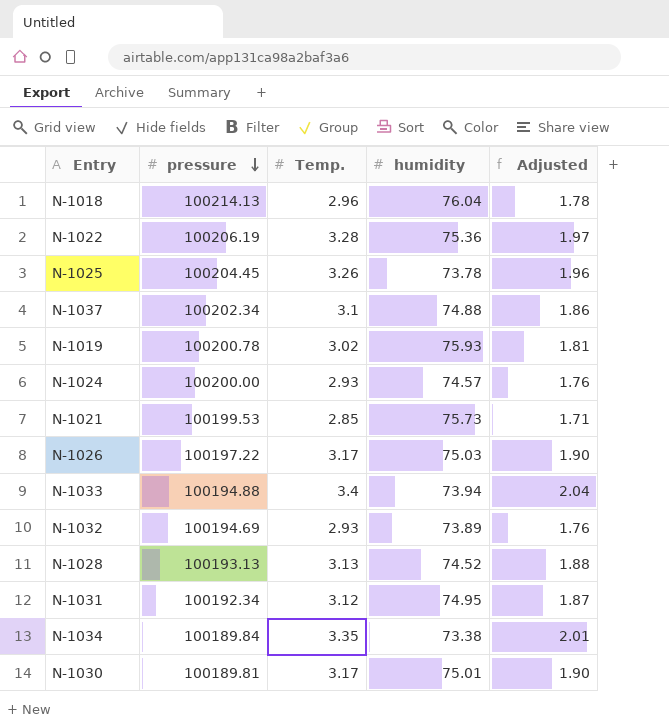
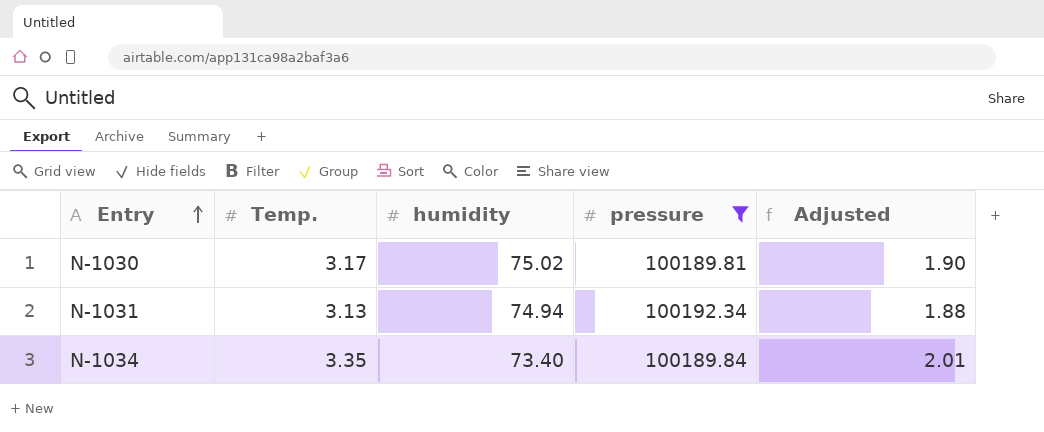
filter: none -> pressure <= 100192.34
row order: pressure descending -> Entry ascending
column pressure | position: 2 -> 4
N-1030 | humidity: 75.01 -> 75.02
N-1031 | Temp.: 3.12 -> 3.13
N-1031 | humidity: 74.95 -> 74.94
N-1031 | Adjusted: 1.87 -> 1.88
N-1034 | humidity: 73.38 -> 73.40

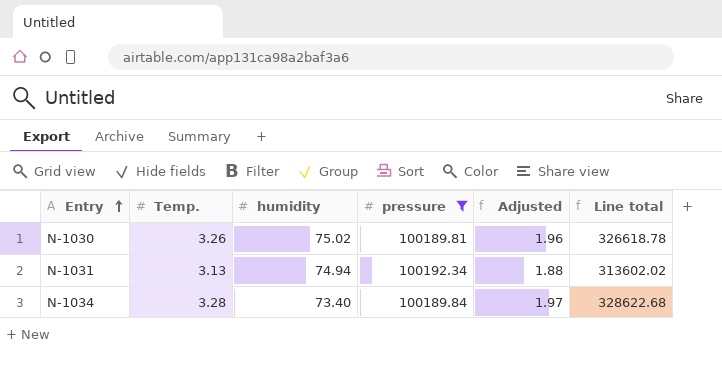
column Line total | formula: none -> [Temp.] * [pressure]
N-1030 | Temp.: 3.17 -> 3.26
N-1030 | Adjusted: 1.90 -> 1.96
N-1034 | Temp.: 3.35 -> 3.28
N-1034 | Adjusted: 2.01 -> 1.97

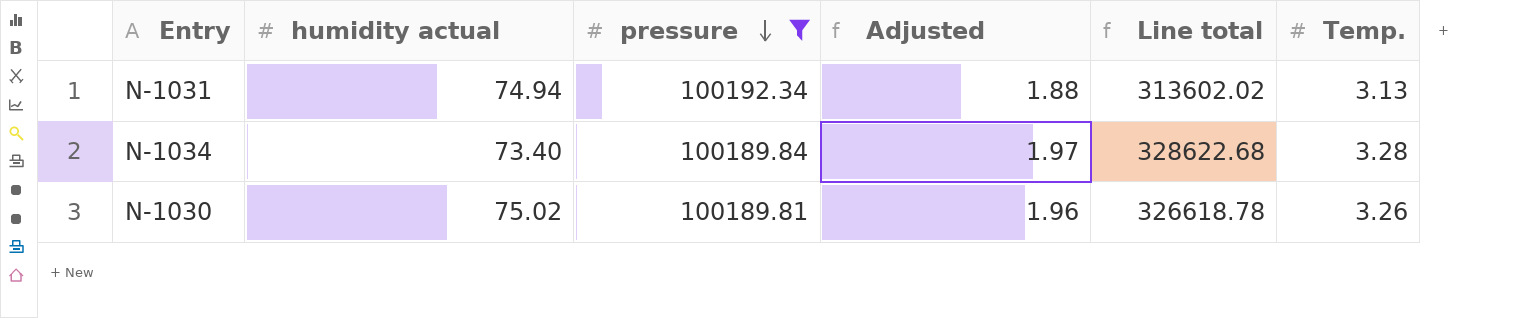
row order: Entry ascending -> pressure descending
column name: humidity -> humidity actual
column Temp. | position: 2 -> 6

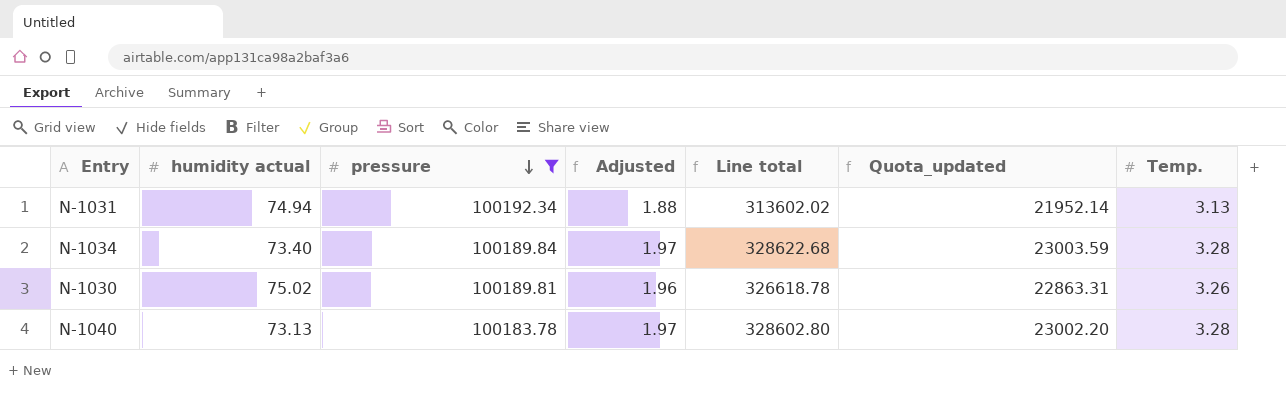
column Quota_updated | formula: none -> [Line total] * 0.07
row N-1040: none -> 73.13 | 100183.78 | 1.97 | 328602.80 | 23002.20 | 3.28

